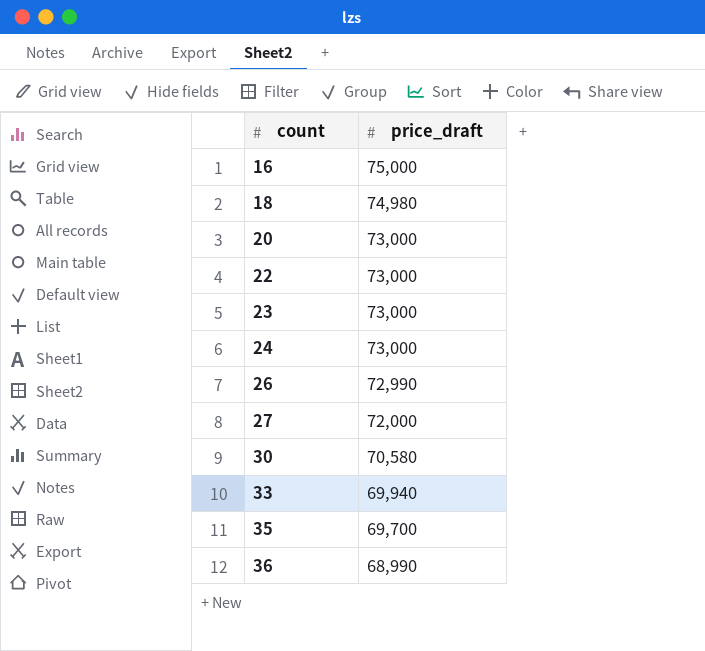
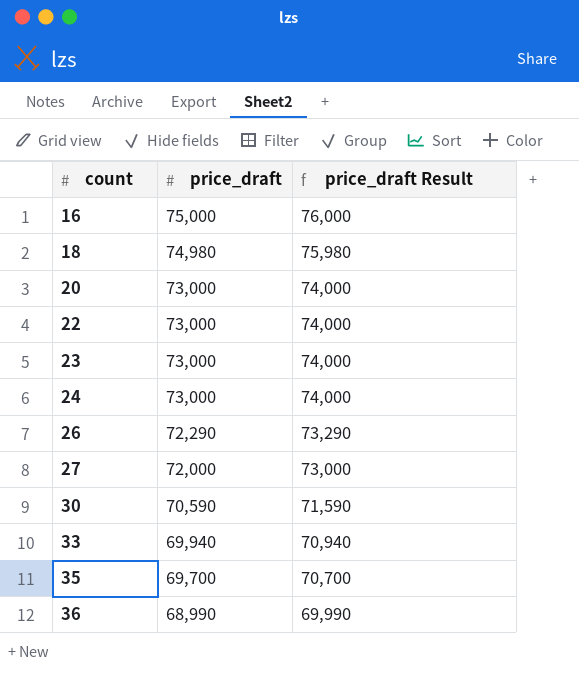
column price_draft Result | formula: none -> [price_draft] + 1000
26 | price_draft: 72,990 -> 72,290
30 | price_draft: 70,580 -> 70,590

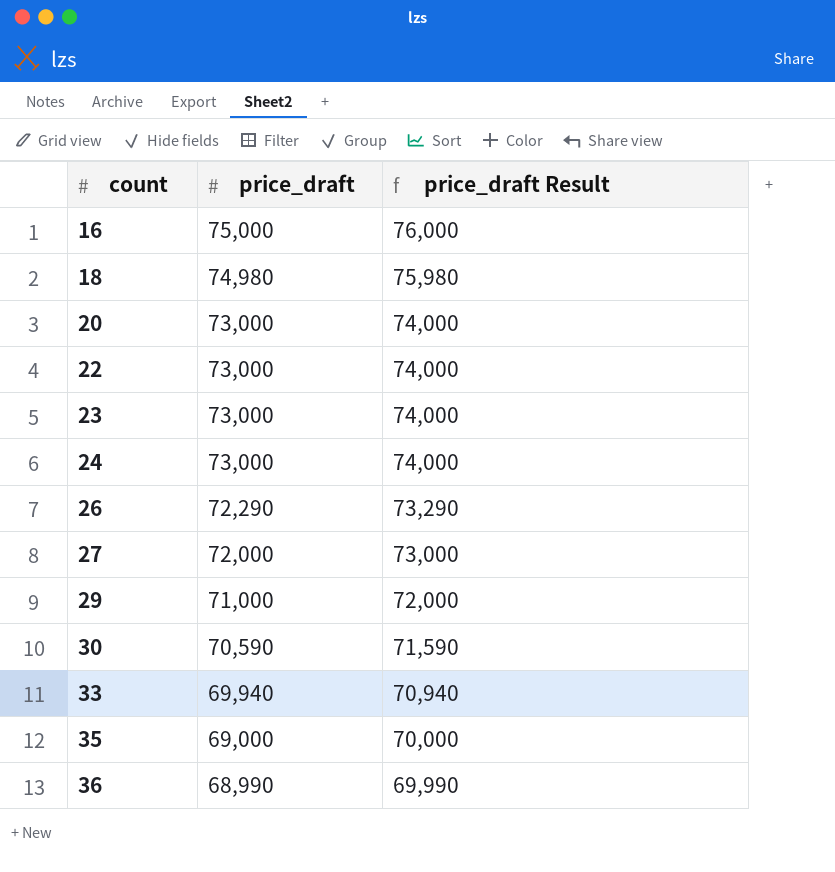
row 29: none -> 71,000 | 72,000
35 | price_draft: 69,700 -> 69,000
35 | price_draft Result: 70,700 -> 70,000

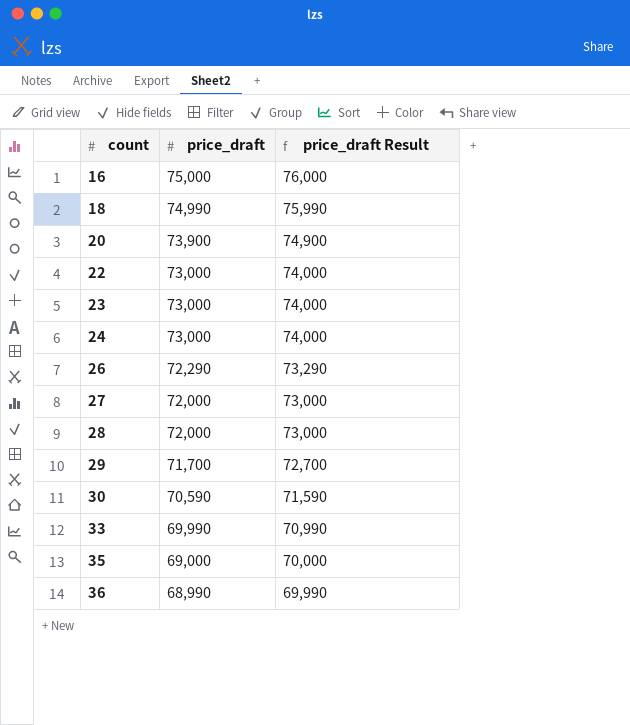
18 | price_draft: 74,980 -> 74,990
18 | price_draft Result: 75,980 -> 75,990
20 | price_draft: 73,000 -> 73,900
20 | price_draft Result: 74,000 -> 74,900
row 28: none -> 72,000 | 73,000
29 | price_draft: 71,000 -> 71,700
29 | price_draft Result: 72,000 -> 72,700
33 | price_draft: 69,940 -> 69,990
33 | price_draft Result: 70,940 -> 70,990

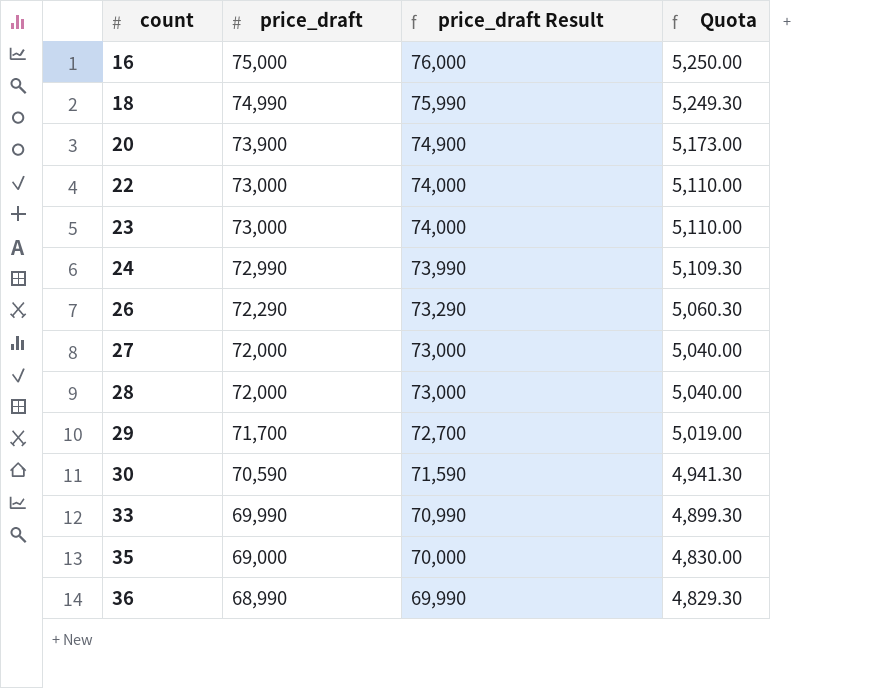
column Quota | formula: none -> [price_draft] * 0.07
24 | price_draft: 73,000 -> 72,990
24 | price_draft Result: 74,000 -> 73,990

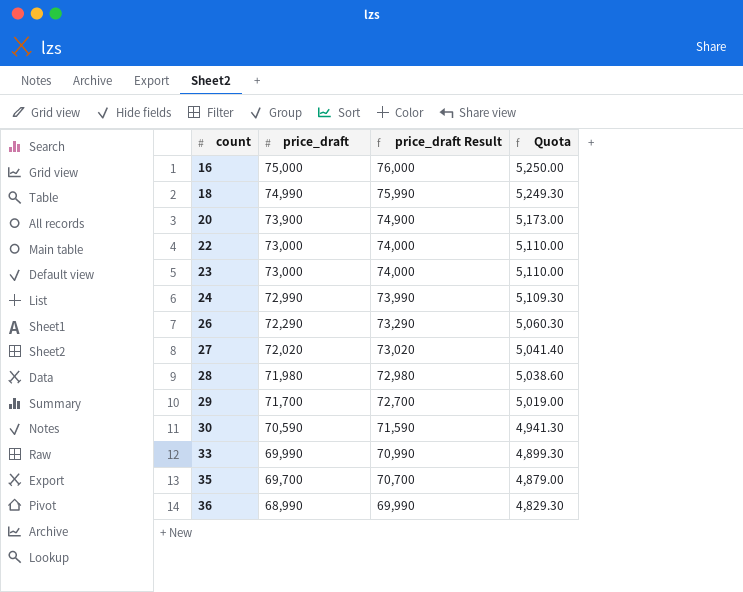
27 | price_draft: 72,000 -> 72,020
27 | price_draft Result: 73,000 -> 73,020
27 | Quota: 5,040.00 -> 5,041.40
28 | price_draft: 72,000 -> 71,980
28 | price_draft Result: 73,000 -> 72,980
28 | Quota: 5,040.00 -> 5,038.60
35 | price_draft: 69,000 -> 69,700
35 | price_draft Result: 70,000 -> 70,700
35 | Quota: 4,830.00 -> 4,879.00

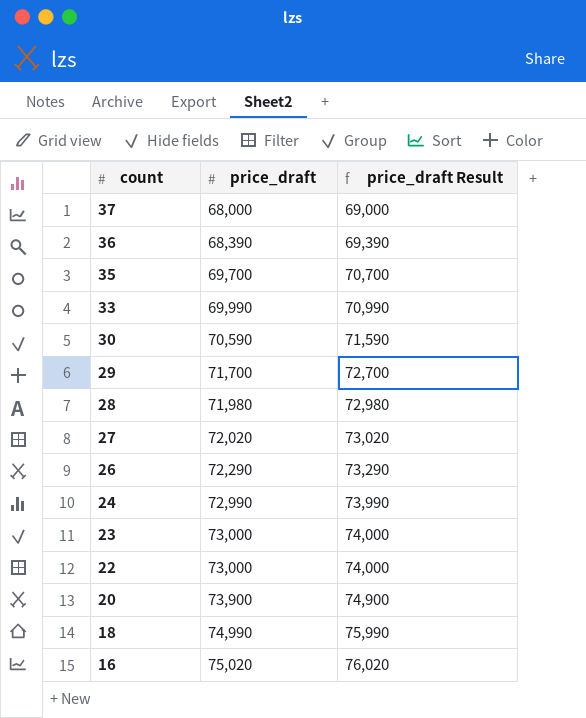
row order: count ascending -> count descending
column Quota | formula: [price_draft] * 0.07 -> none
row 37: none -> 68,000 | 69,000
36 | price_draft: 68,990 -> 68,390
36 | price_draft Result: 69,990 -> 69,390
16 | price_draft: 75,000 -> 75,020
16 | price_draft Result: 76,000 -> 76,020

